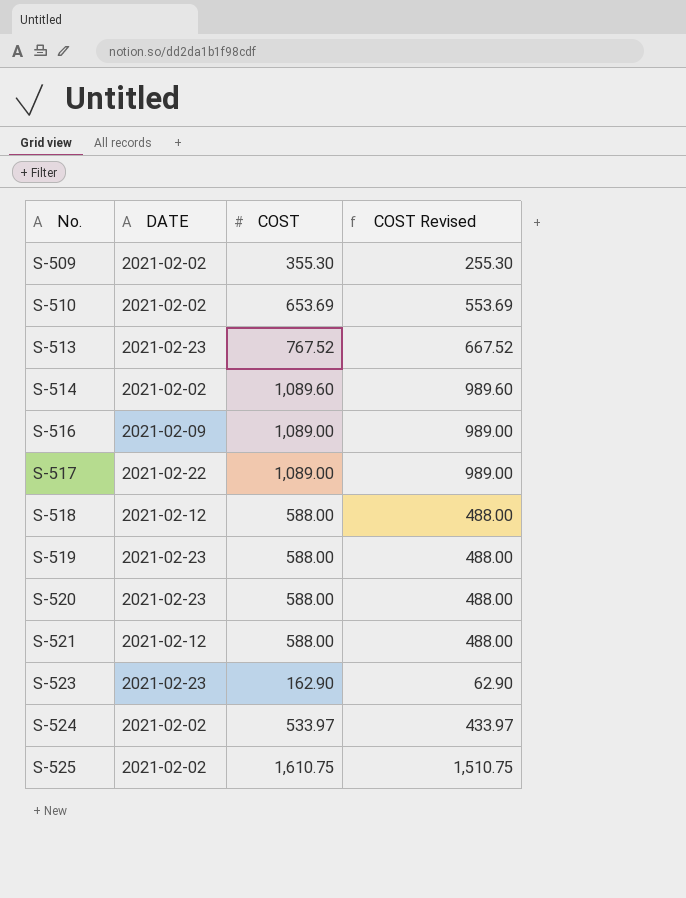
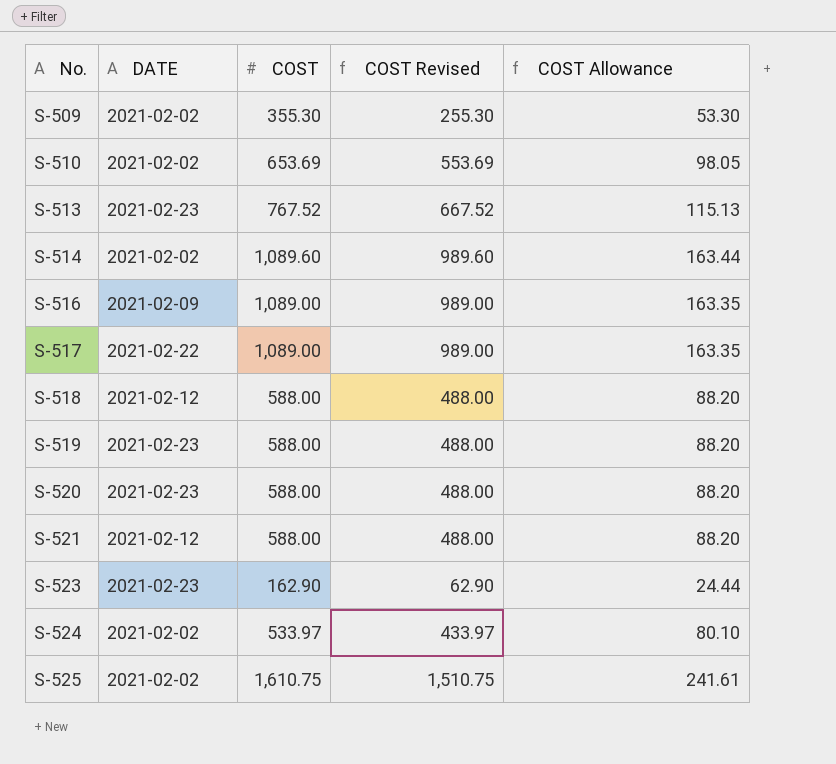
column COST Allowance | formula: none -> [COST] * 0.15

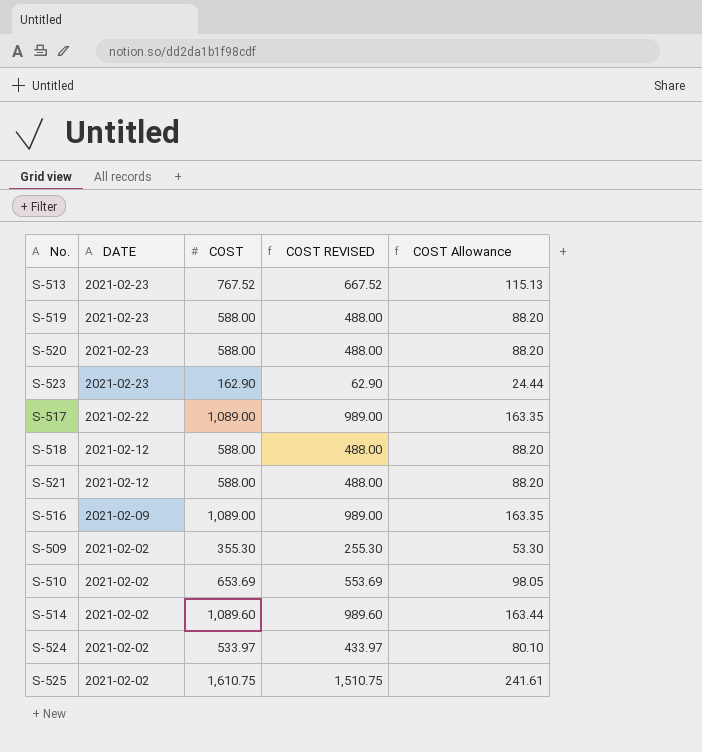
row order: No. ascending -> DATE descending
column name: COST Revised -> COST REVISED

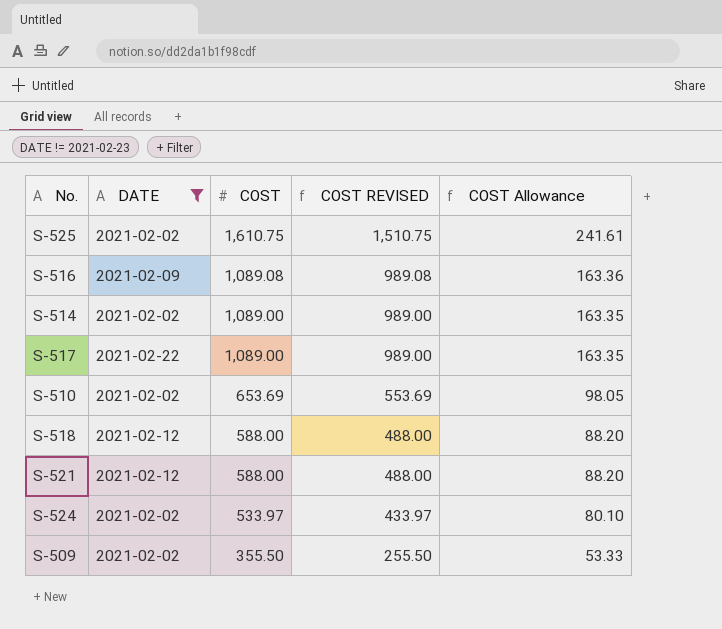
filter: none -> DATE != 2021-02-23
row order: DATE descending -> COST descending
S-516 | COST: 1,089.00 -> 1,089.08
S-516 | COST REVISED: 989.00 -> 989.08
S-516 | COST Allowance: 163.35 -> 163.36
S-514 | COST: 1,089.60 -> 1,089.00
S-514 | COST REVISED: 989.60 -> 989.00
S-514 | COST Allowance: 163.44 -> 163.35
S-509 | COST: 355.30 -> 355.50
S-509 | COST REVISED: 255.30 -> 255.50
S-509 | COST Allowance: 53.30 -> 53.33

